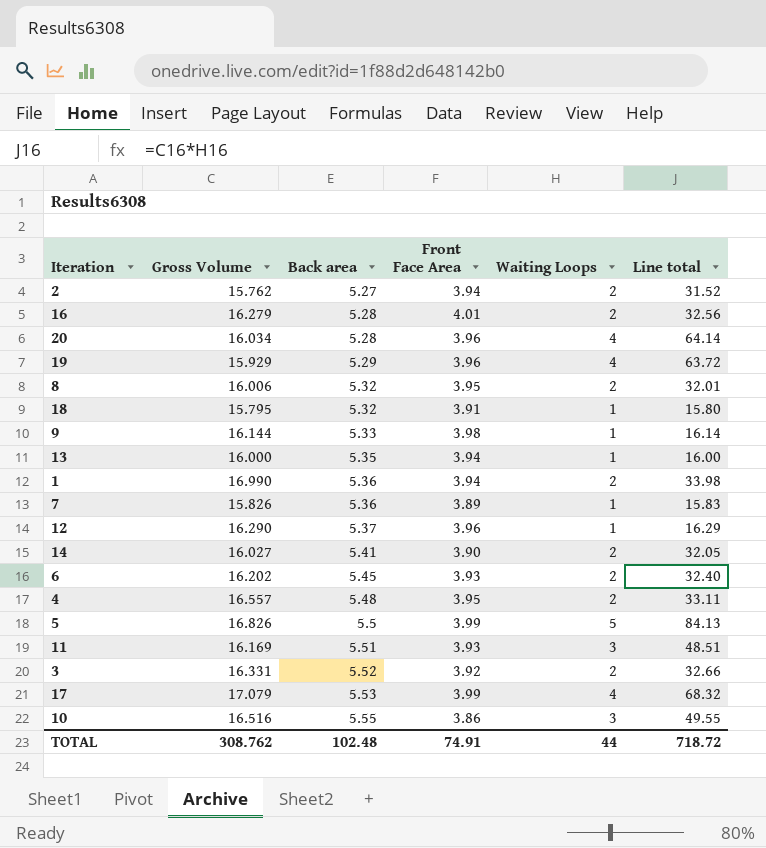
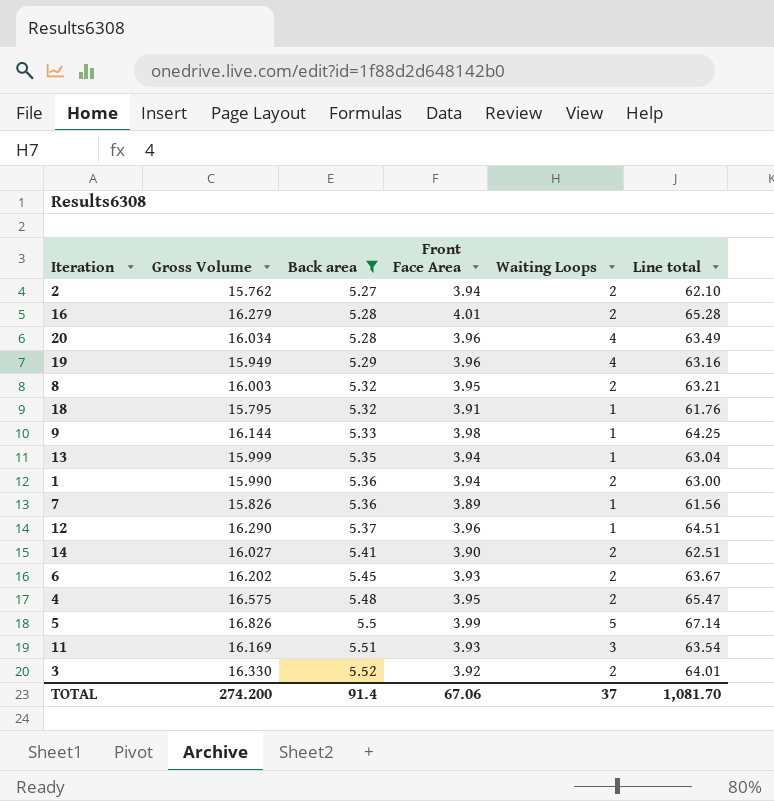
filter: none -> Back area <= 5.52
column Line total | formula: [Gross Volume] * [Waiting Loops] -> [Gross Volume] * [Front Face Area]
19 | Gross Volume: 15.929 -> 15.949
8 | Gross Volume: 16.006 -> 16.003
13 | Gross Volume: 16.000 -> 15.999
1 | Gross Volume: 16.990 -> 15.990
4 | Gross Volume: 16.557 -> 16.575
3 | Gross Volume: 16.331 -> 16.330
TOTAL | Gross Volume: 308.762 -> 274.200
TOTAL | Back area: 102.48 -> 91.4
TOTAL | Front Face Area: 74.91 -> 67.06
TOTAL | Waiting Loops: 44 -> 37
TOTAL | Line total: 718.72 -> 1,081.70

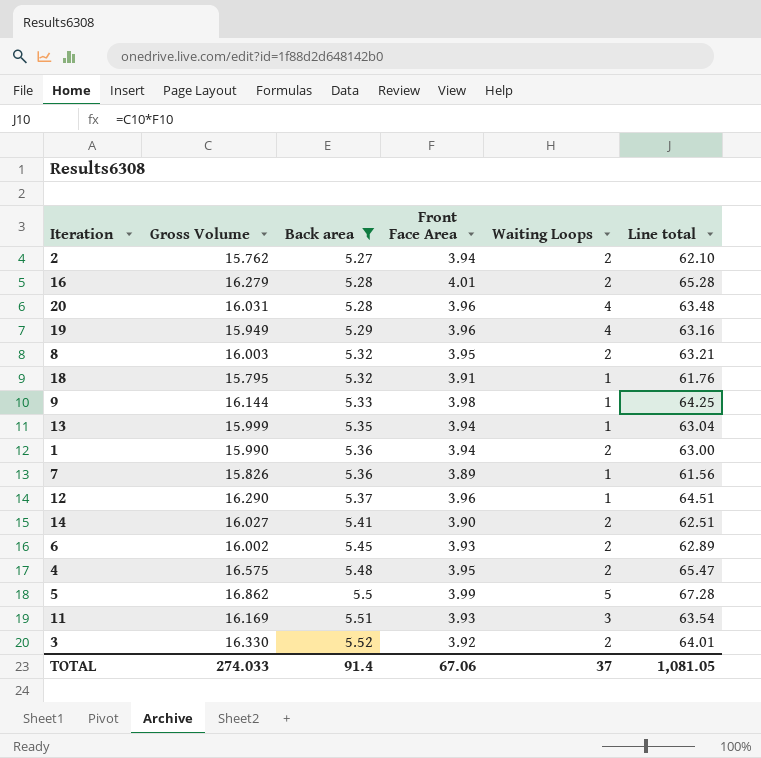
20 | Gross Volume: 16.034 -> 16.031
20 | Line total: 63.49 -> 63.48
6 | Gross Volume: 16.202 -> 16.002
6 | Line total: 63.67 -> 62.89
5 | Gross Volume: 16.826 -> 16.862
5 | Line total: 67.14 -> 67.28
TOTAL | Gross Volume: 274.200 -> 274.033
TOTAL | Line total: 1,081.70 -> 1,081.05

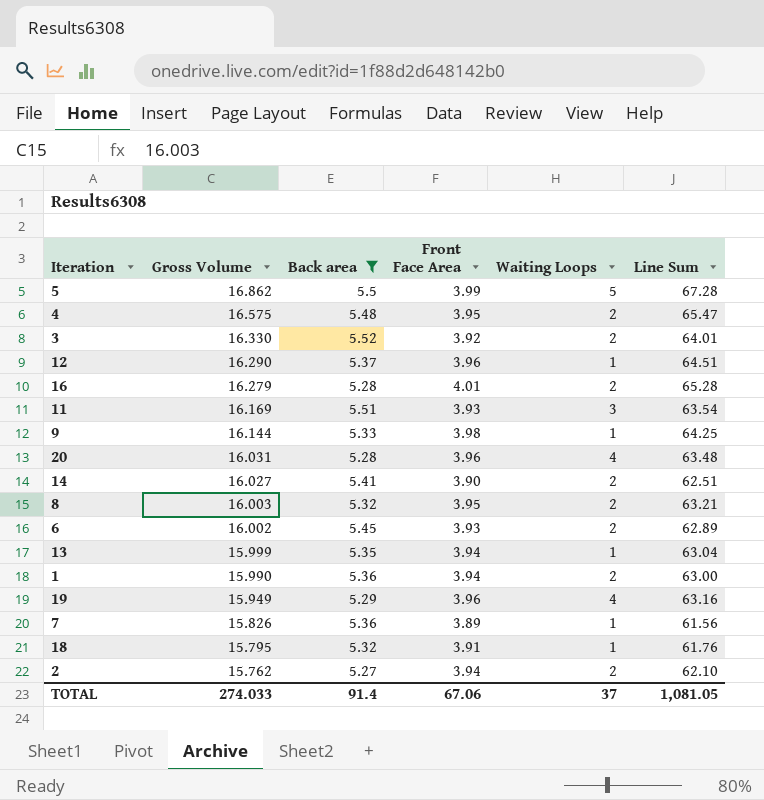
row order: Back area ascending -> Gross Volume descending
column name: Line total -> Line Sum

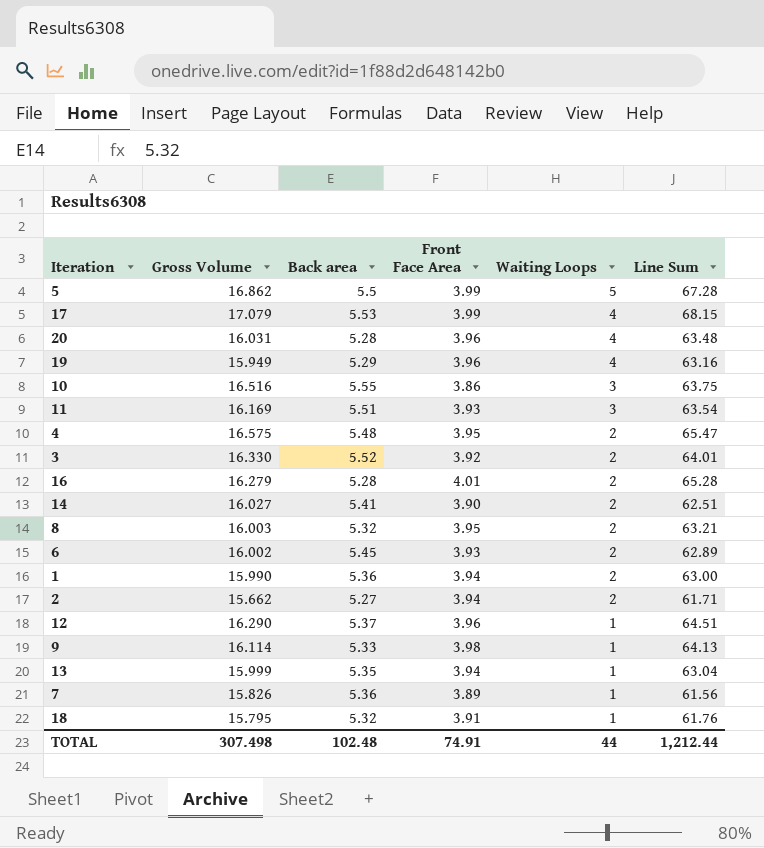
filter: Back area <= 5.52 -> none
row order: Gross Volume descending -> Waiting Loops descending
2 | Gross Volume: 15.762 -> 15.662
2 | Line Sum: 62.10 -> 61.71
9 | Gross Volume: 16.144 -> 16.114
9 | Line Sum: 64.25 -> 64.13
TOTAL | Gross Volume: 274.033 -> 307.498
TOTAL | Back area: 91.4 -> 102.48
TOTAL | Front Face Area: 67.06 -> 74.91
TOTAL | Waiting Loops: 37 -> 44
TOTAL | Line Sum: 1,081.05 -> 1,212.44

